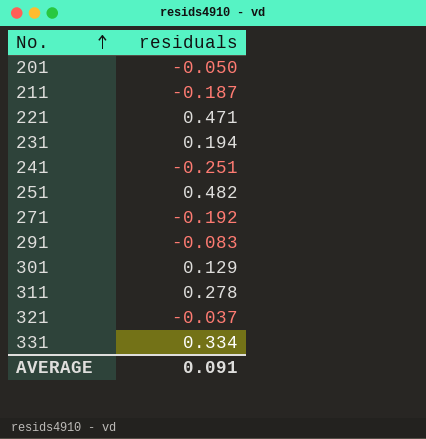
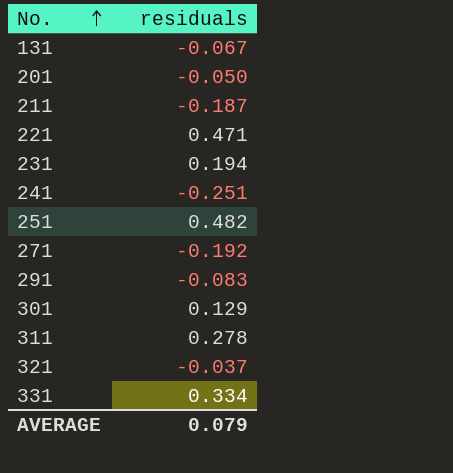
row 131: none -> -0.067
AVERAGE | residuals: 0.091 -> 0.079

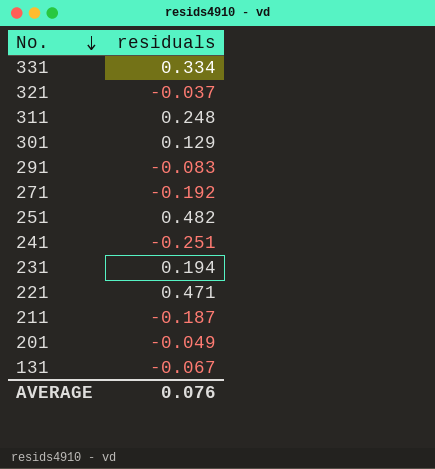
row order: No. ascending -> No. descending
311 | residuals: 0.278 -> 0.248
201 | residuals: -0.050 -> -0.049
AVERAGE | residuals: 0.079 -> 0.076

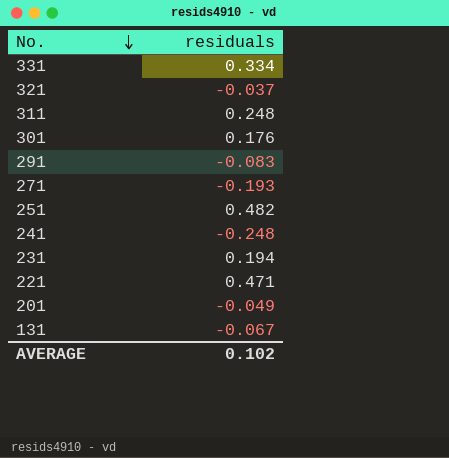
row 211: -0.187 -> none
301 | residuals: 0.129 -> 0.176
271 | residuals: -0.192 -> -0.193
241 | residuals: -0.251 -> -0.248
AVERAGE | residuals: 0.076 -> 0.102

